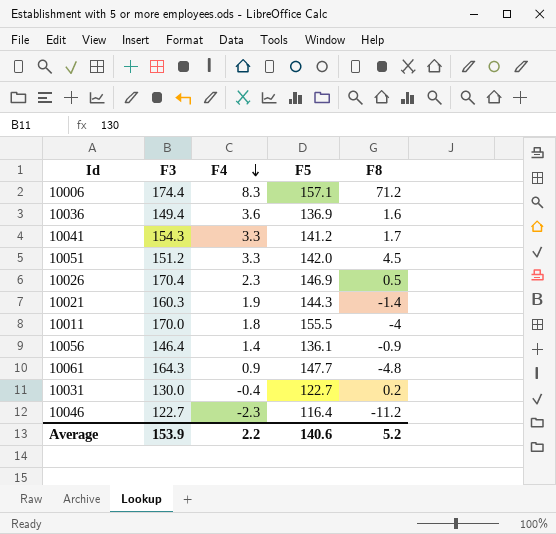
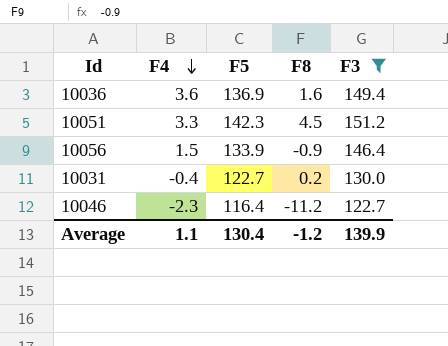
filter: none -> F3 <= 151.2
column F3 | position: 2 -> 5
10051 | F5: 142.0 -> 142.3
10056 | F4: 1.4 -> 1.5
10056 | F5: 136.1 -> 133.9
Average | F4: 2.2 -> 1.1
Average | F5: 140.6 -> 130.4
Average | F8: 5.2 -> -1.2
Average | F3: 153.9 -> 139.9

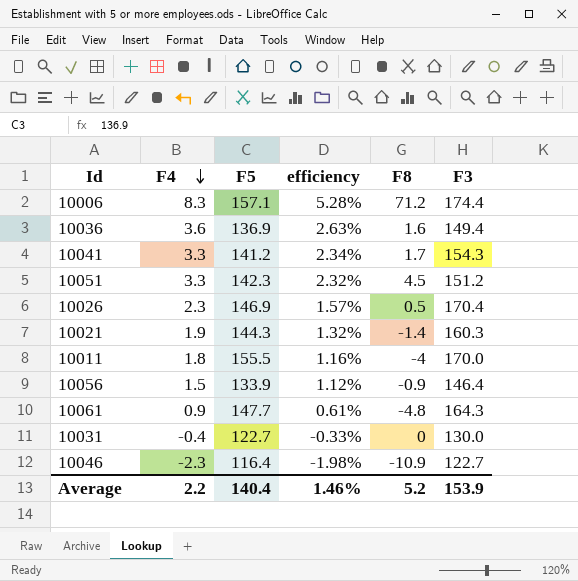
filter: F3 <= 151.2 -> none
column efficiency | formula: none -> [F4] / [F5]
10031 | F8: 0.2 -> 0
10046 | F8: -11.2 -> -10.9
Average | F4: 1.1 -> 2.2
Average | F5: 130.4 -> 140.4
Average | F8: -1.2 -> 5.2
Average | F3: 139.9 -> 153.9

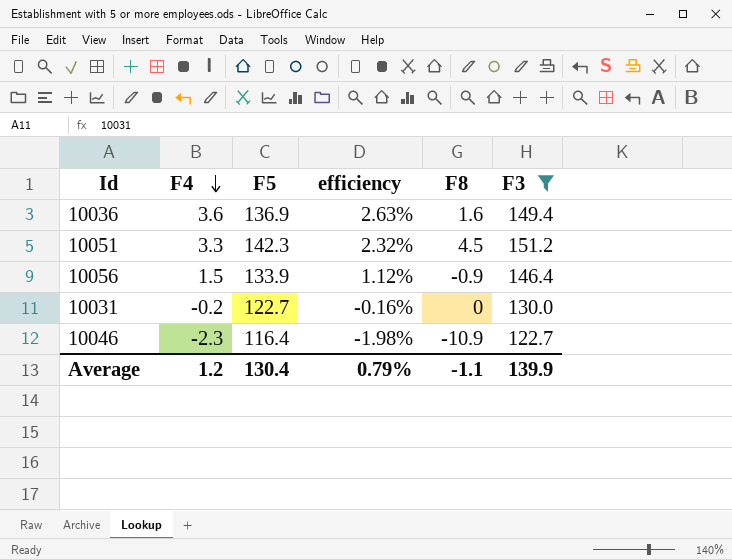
filter: none -> F3 <= 151.2
10031 | F4: -0.4 -> -0.2
10031 | efficiency: -0.33% -> -0.16%
Average | F4: 2.2 -> 1.2
Average | F5: 140.4 -> 130.4
Average | efficiency: 1.46% -> 0.79%
Average | F8: 5.2 -> -1.1
Average | F3: 153.9 -> 139.9

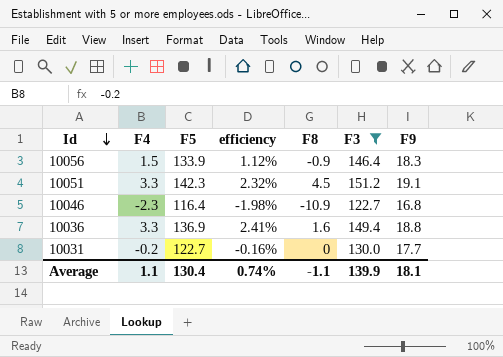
row order: F4 descending -> Id descending
column F9 | position: none -> 7
10036 | F4: 3.6 -> 3.3
10036 | efficiency: 2.63% -> 2.41%
Average | F4: 1.2 -> 1.1
Average | efficiency: 0.79% -> 0.74%

